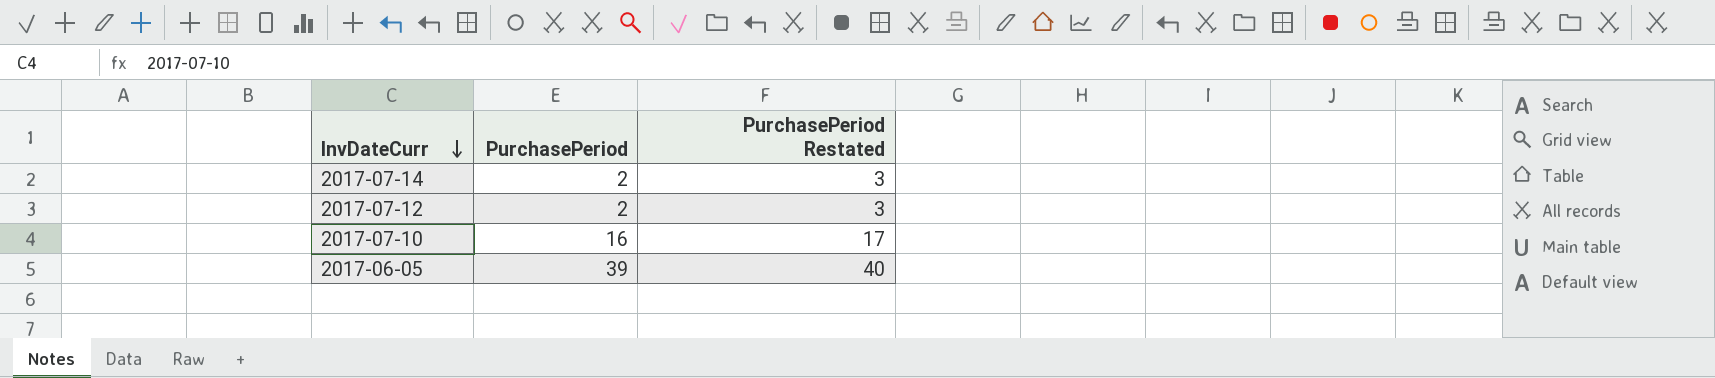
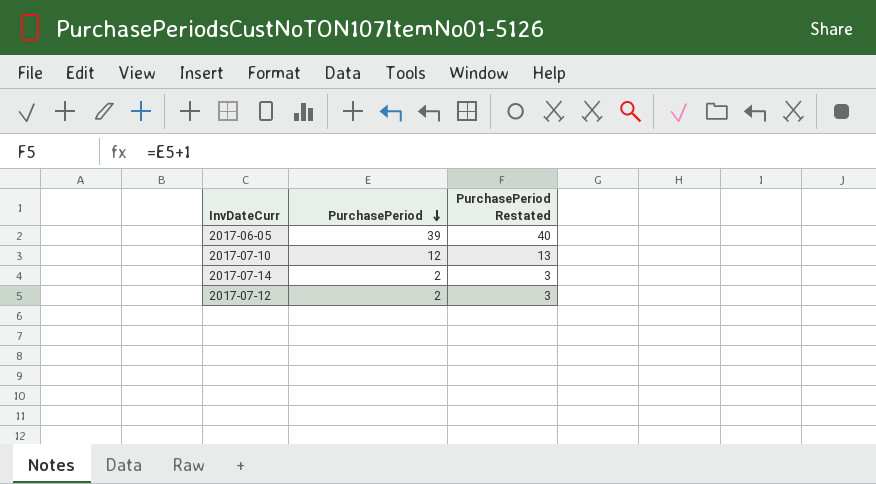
row order: InvDateCurr descending -> PurchasePeriod descending
2017-07-10 | PurchasePeriod: 16 -> 12
2017-07-10 | PurchasePeriod Restated: 17 -> 13

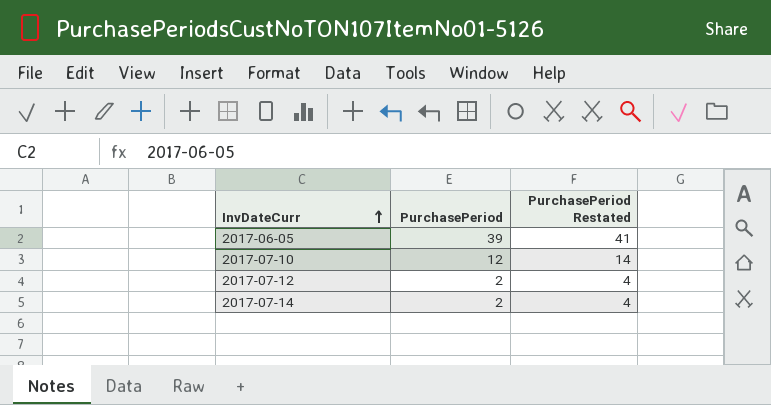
row order: PurchasePeriod descending -> InvDateCurr ascending
column PurchasePeriod Restated | formula: [PurchasePeriod] + 1 -> [PurchasePeriod] + 2

